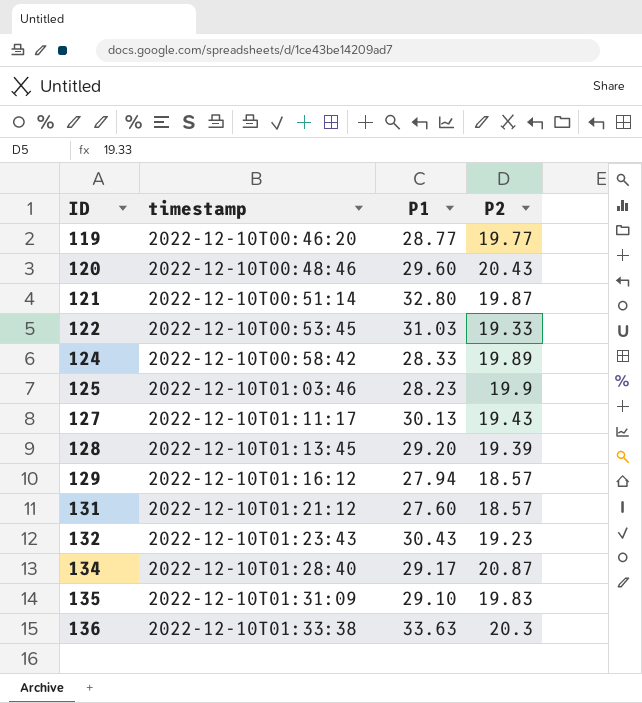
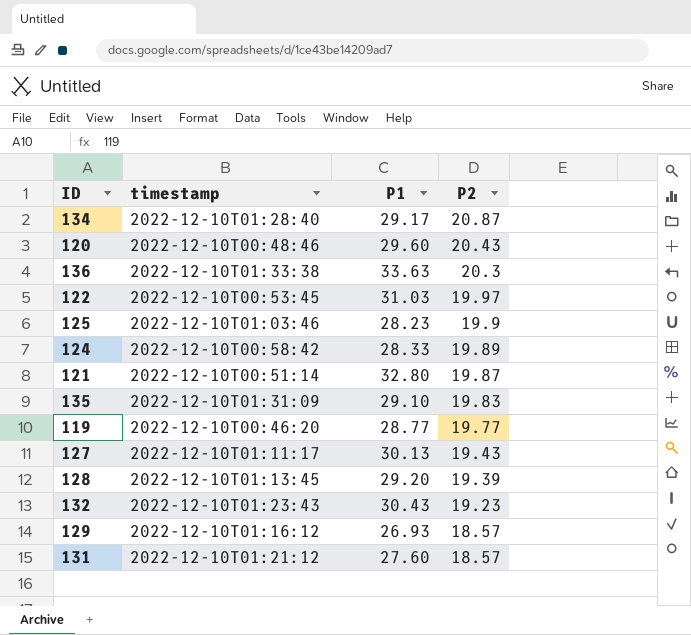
row order: ID ascending -> P2 descending
122 | P2: 19.33 -> 19.97
129 | P1: 27.94 -> 26.93

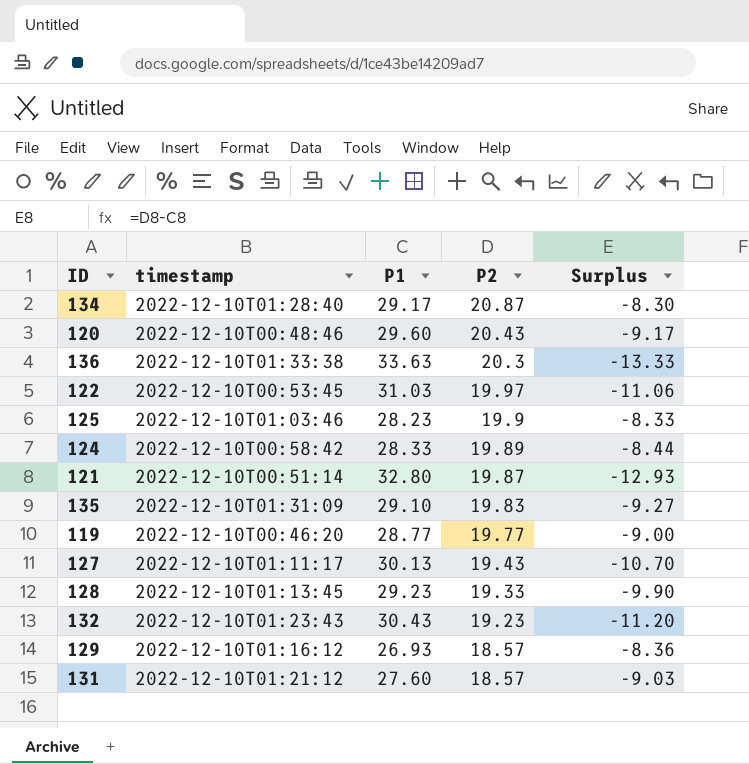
column Surplus | formula: none -> [P2] - [P1]
128 | P1: 29.20 -> 29.23
128 | P2: 19.39 -> 19.33

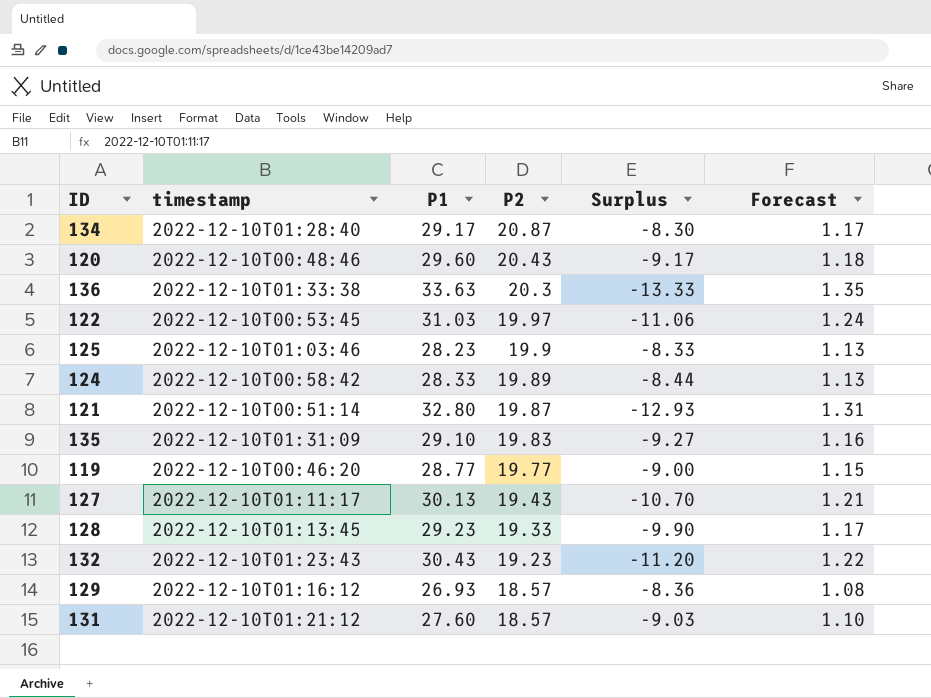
column Forecast | formula: none -> [P1] * 0.04

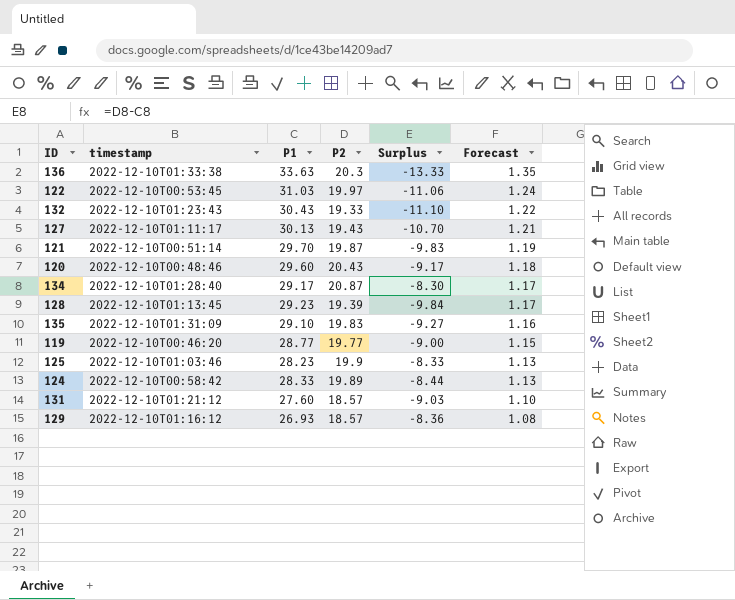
row order: P2 descending -> Forecast descending
132 | P2: 19.23 -> 19.33
132 | Surplus: -11.20 -> -11.10
121 | P1: 32.80 -> 29.70
121 | Surplus: -12.93 -> -9.83
121 | Forecast: 1.31 -> 1.19
128 | P2: 19.33 -> 19.39
128 | Surplus: -9.90 -> -9.84

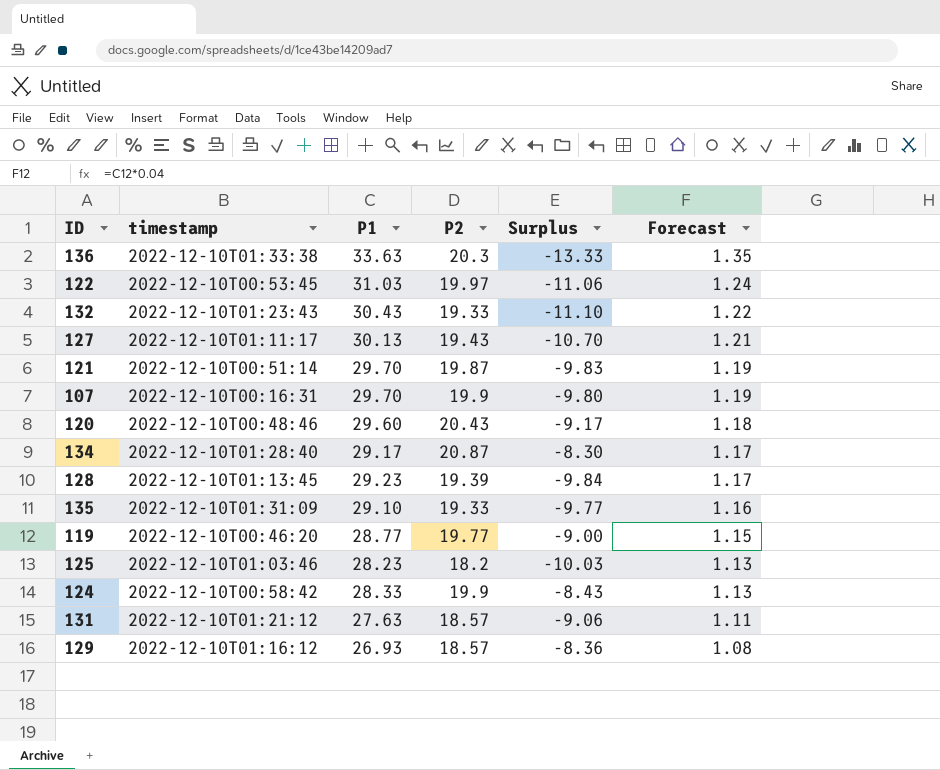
row 107: none -> 2022-12-10T00:16:31 | 29.70 | 19.9 | -9.80 | 1.19
135 | P2: 19.83 -> 19.33
135 | Surplus: -9.27 -> -9.77
125 | P2: 19.9 -> 18.2
125 | Surplus: -8.33 -> -10.03
124 | P2: 19.89 -> 19.9
124 | Surplus: -8.44 -> -8.43
131 | P1: 27.60 -> 27.63
131 | Surplus: -9.03 -> -9.06
131 | Forecast: 1.10 -> 1.11

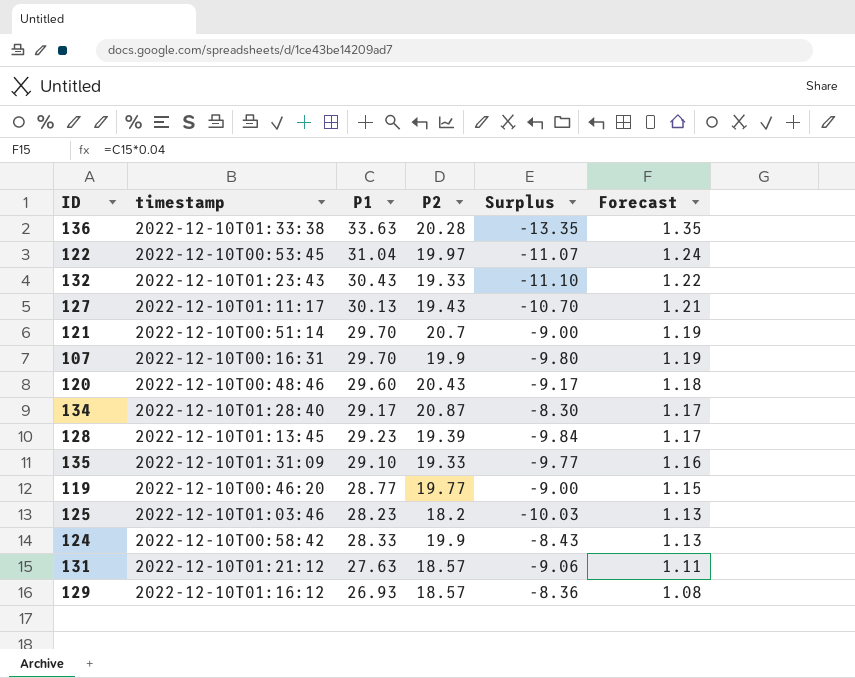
136 | P2: 20.3 -> 20.28
136 | Surplus: -13.33 -> -13.35
122 | P1: 31.03 -> 31.04
122 | Surplus: -11.06 -> -11.07
121 | P2: 19.87 -> 20.7
121 | Surplus: -9.83 -> -9.00

